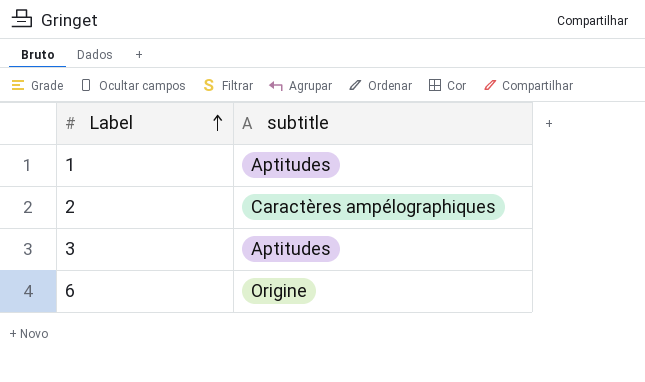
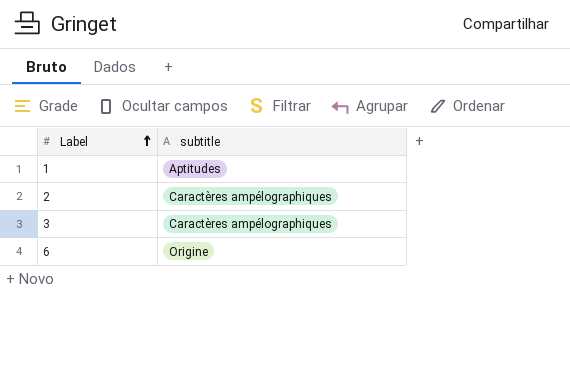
3 | subtitle: Aptitudes -> Caractères ampélographiques

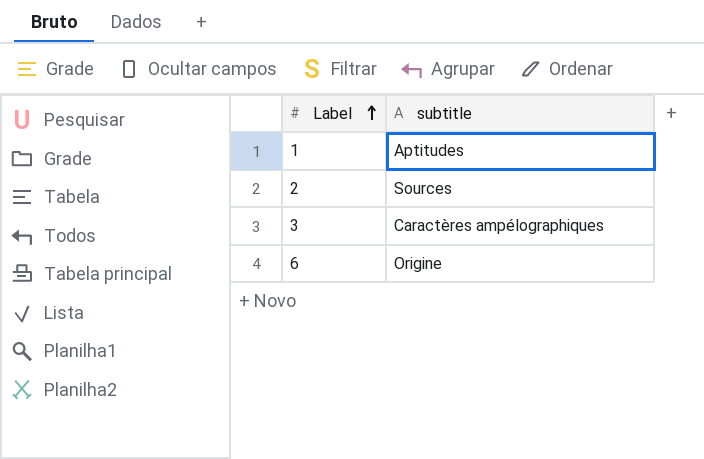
2 | subtitle: Caractères ampélographiques -> Sources

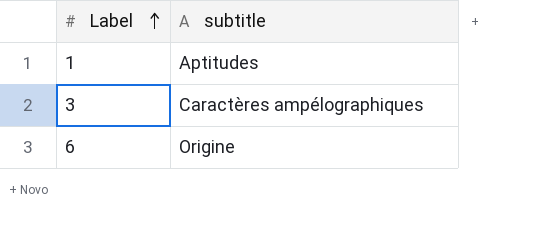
row 2: Sources -> none

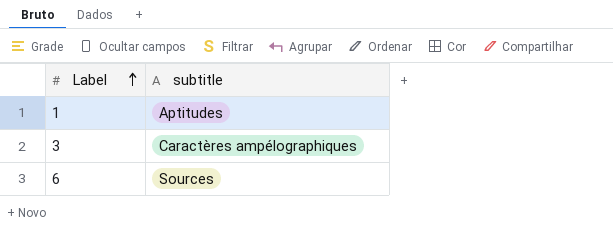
6 | subtitle: Origine -> Sources

